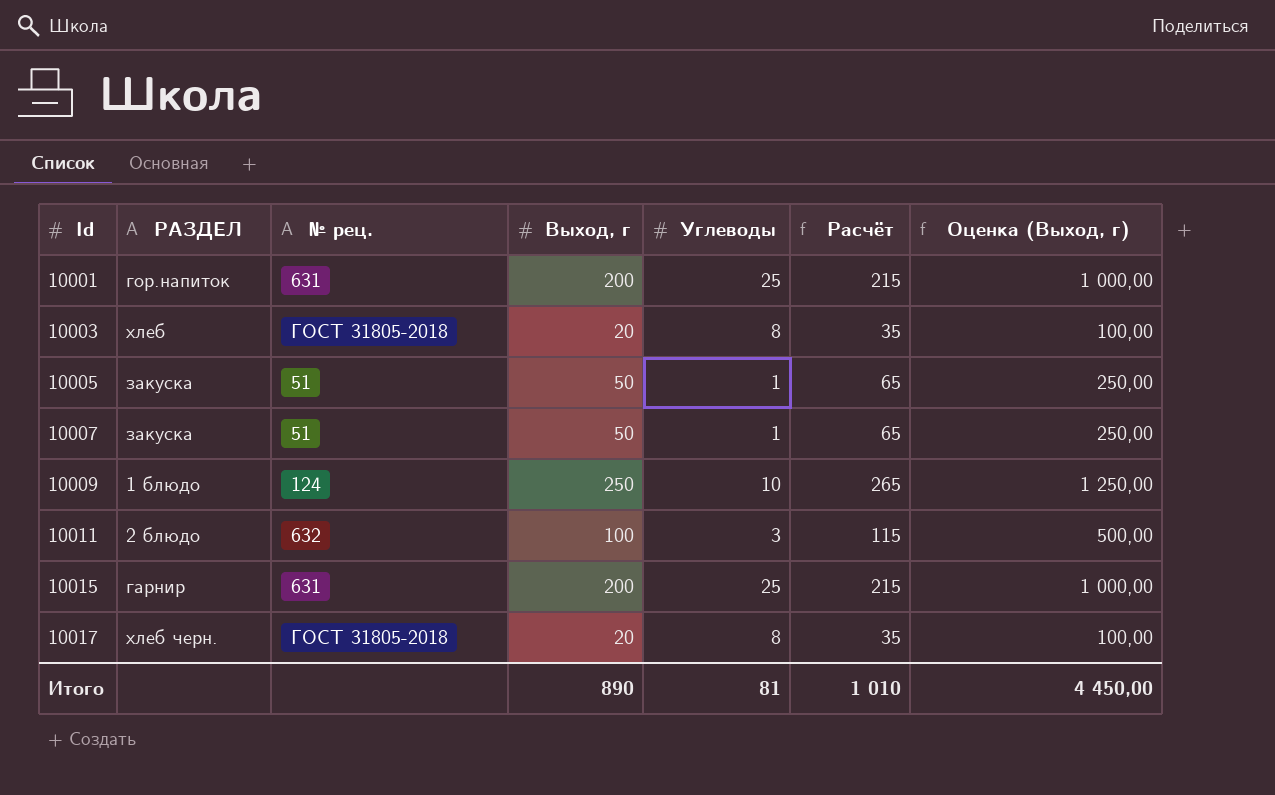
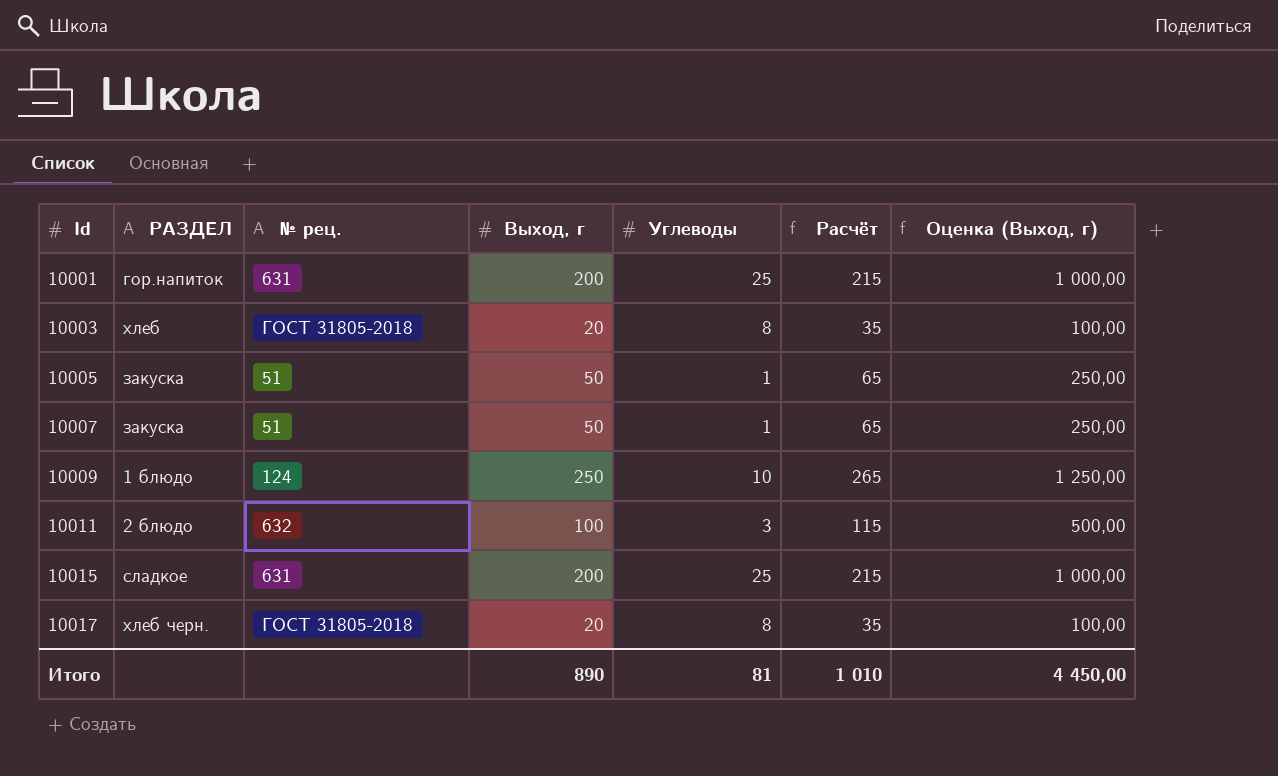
10015 | РАЗДЕЛ: гарнир -> сладкое

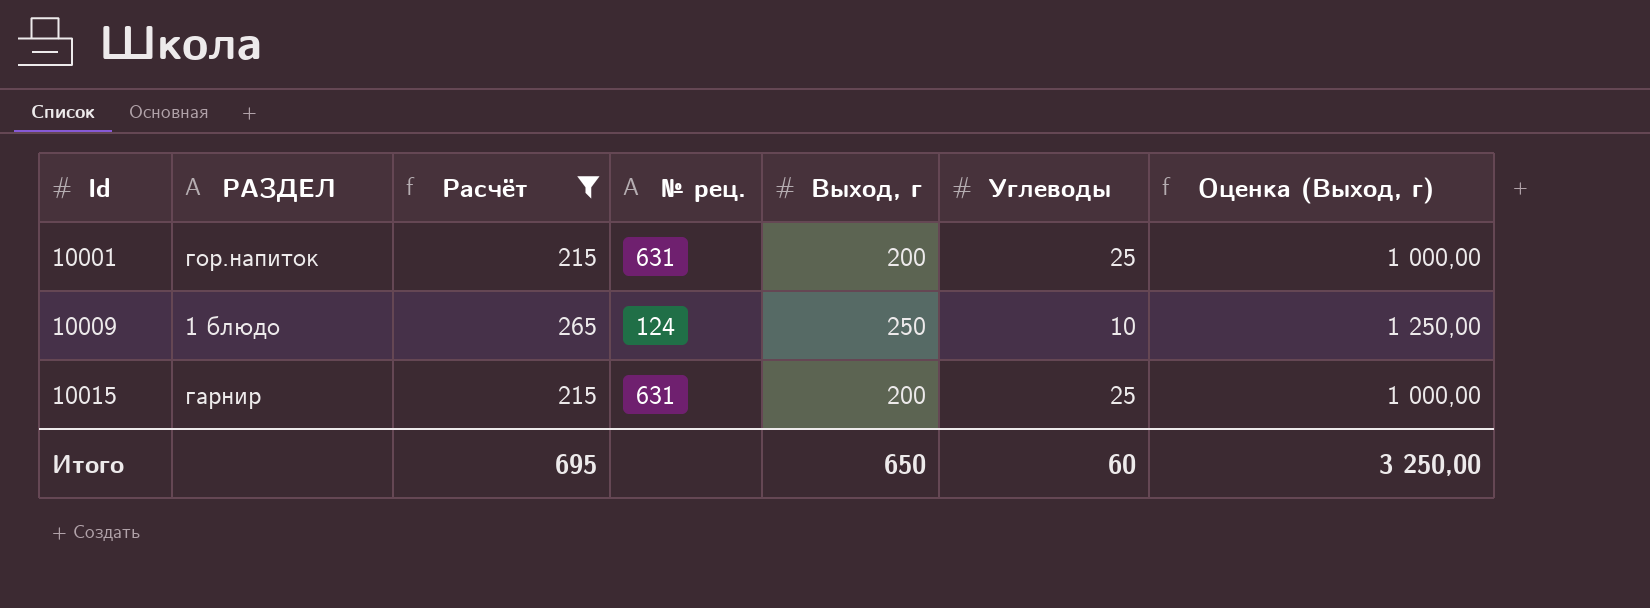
filter: none -> Расчёт >= 215
column Расчёт | position: 6 -> 3
10015 | РАЗДЕЛ: сладкое -> гарнир
Итого | Расчёт: 1 010 -> 695
Итого | Выход, г: 890 -> 650
Итого | Углеводы: 81 -> 60
Итого | Оценка (Выход, г): 4 450,00 -> 3 250,00

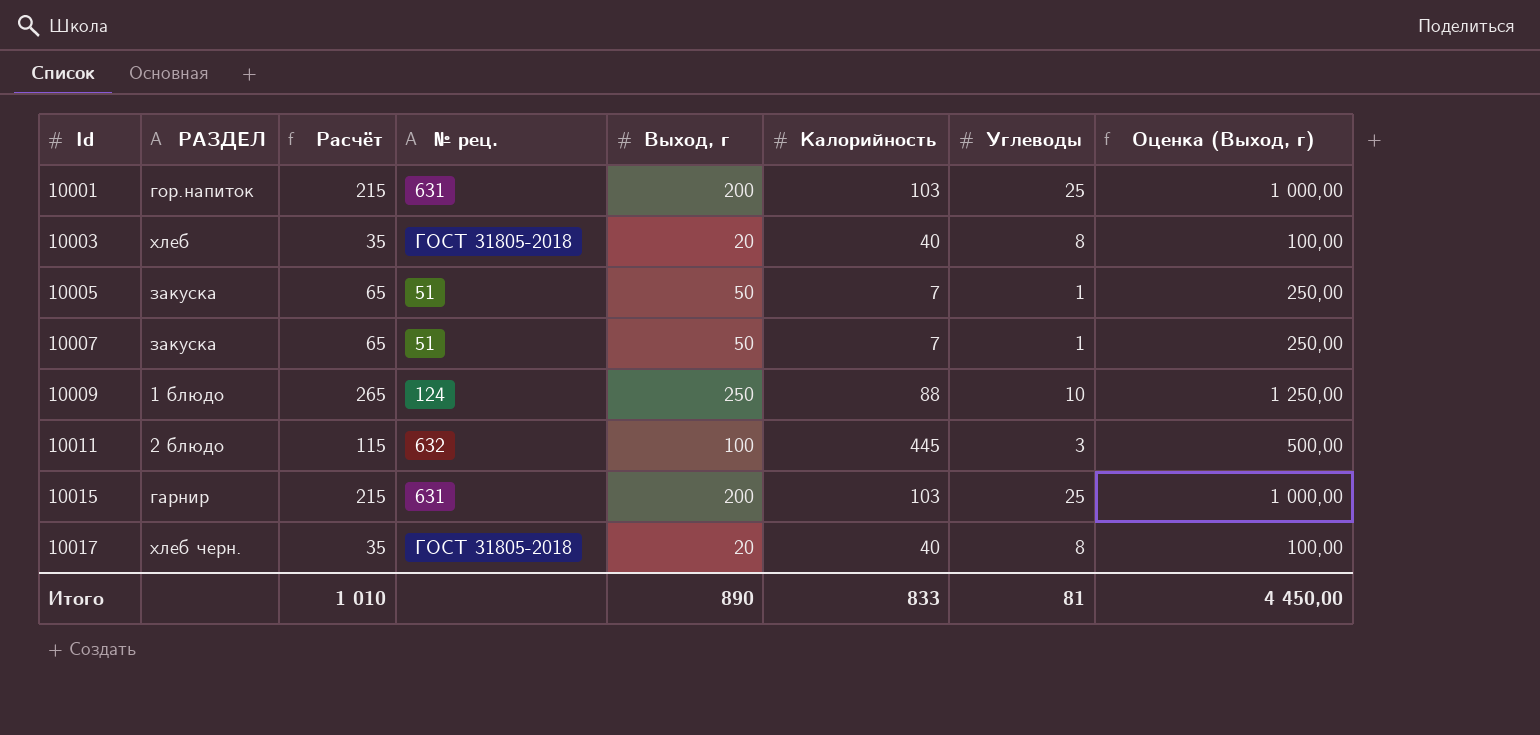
filter: Расчёт >= 215 -> none
column Калорийность | position: none -> 6
Итого | Расчёт: 695 -> 1 010
Итого | Выход, г: 650 -> 890
Итого | Углеводы: 60 -> 81
Итого | Оценка (Выход, г): 3 250,00 -> 4 450,00

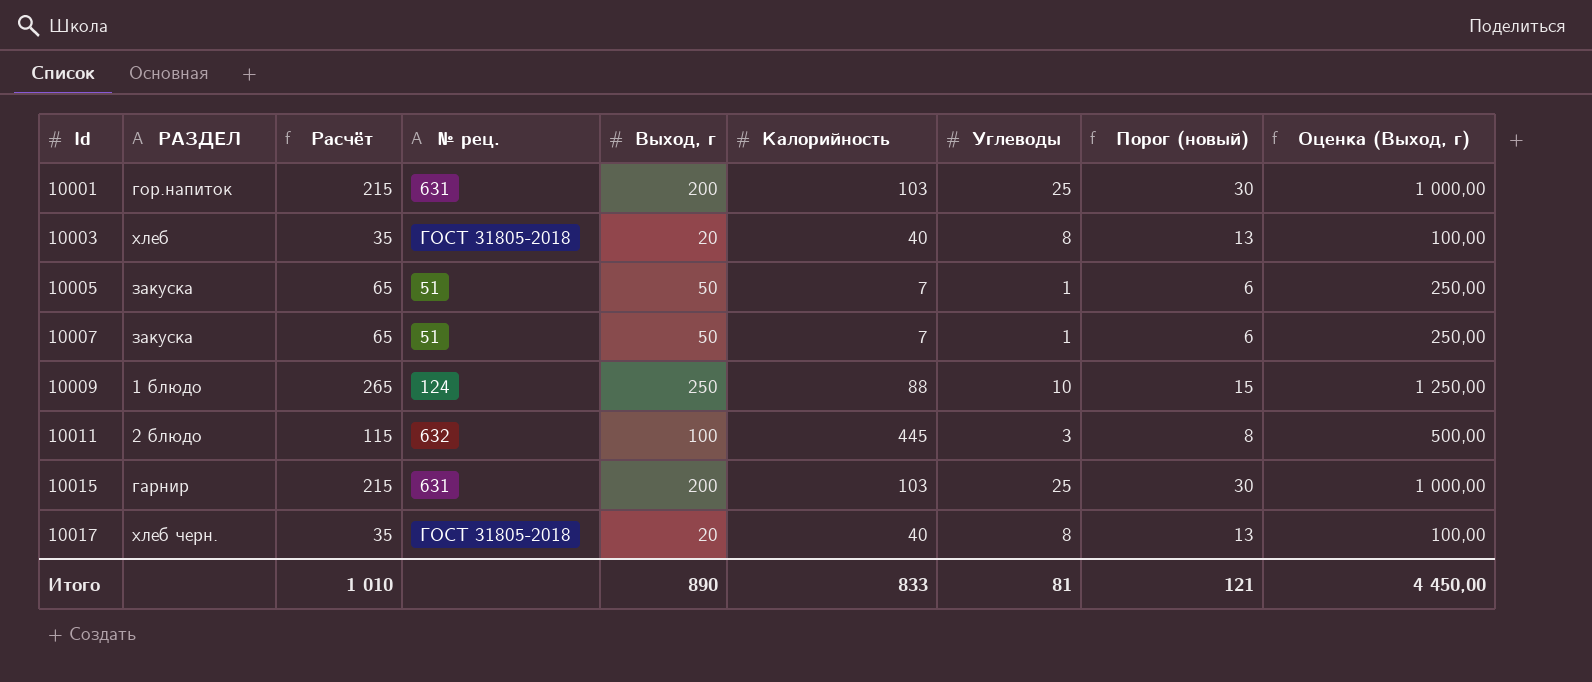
column Порог (новый) | formula: none -> [Углеводы] + 5

